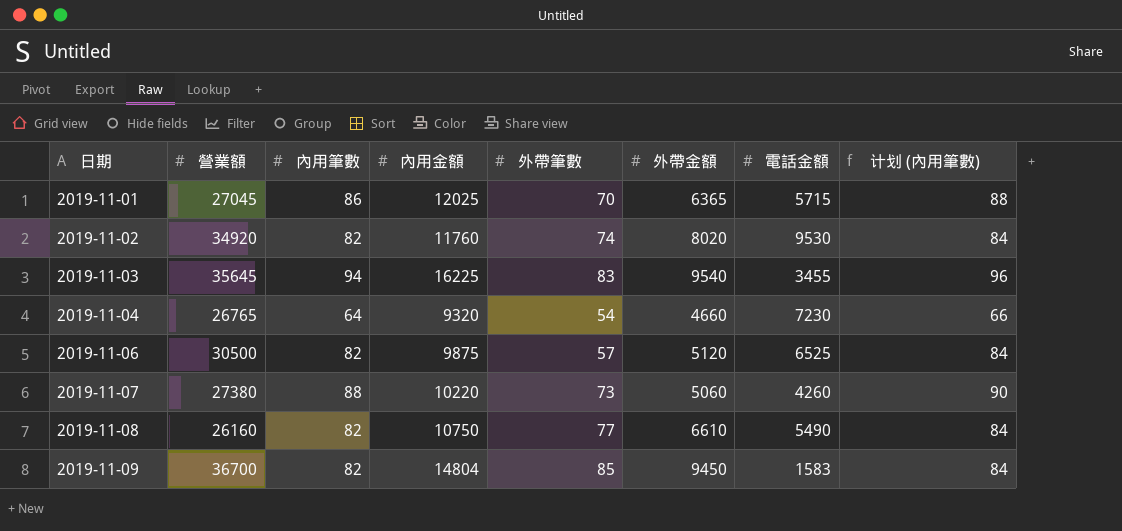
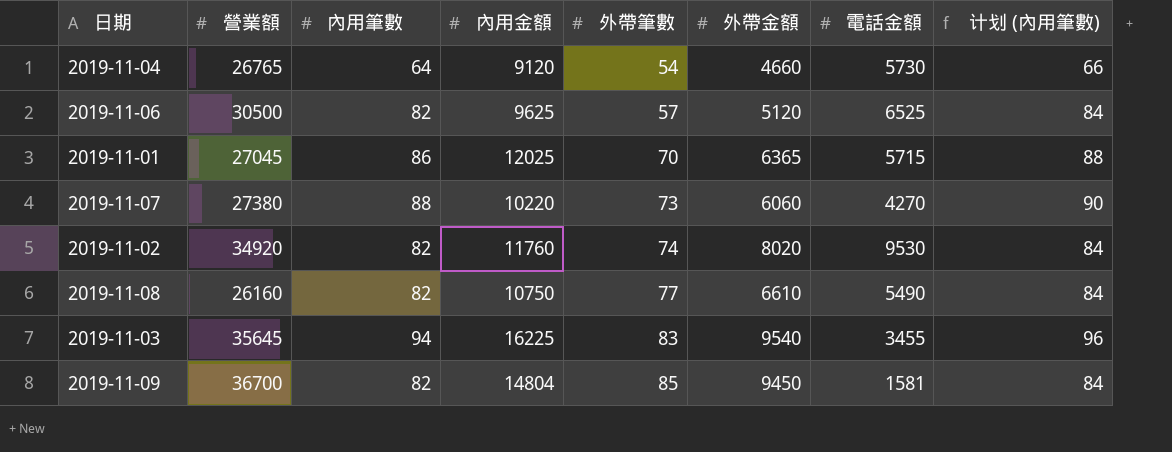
row order: 日期 ascending -> 外帶筆數 ascending
2019-11-04 | 內用金額: 9320 -> 9120
2019-11-04 | 電話金額: 7230 -> 5730
2019-11-06 | 內用金額: 9875 -> 9625
2019-11-07 | 外帶金額: 5060 -> 6060
2019-11-07 | 電話金額: 4260 -> 4270
2019-11-09 | 電話金額: 1583 -> 1581

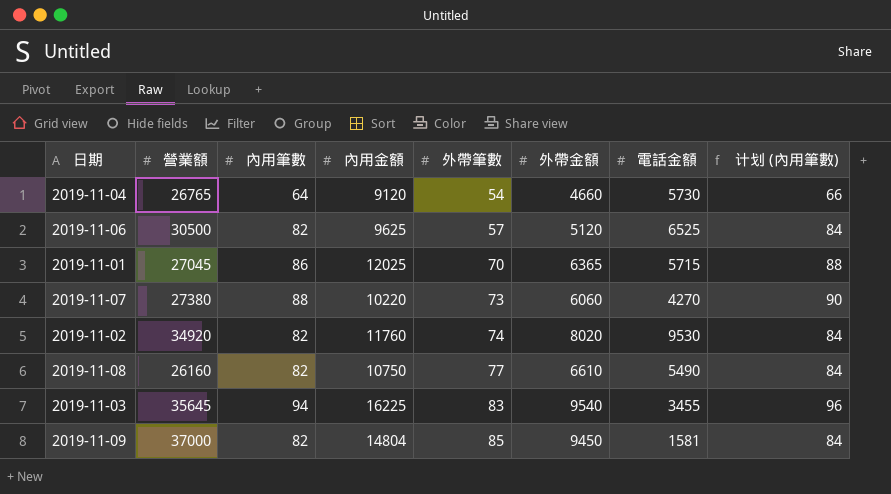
2019-11-09 | 營業額: 36700 -> 37000

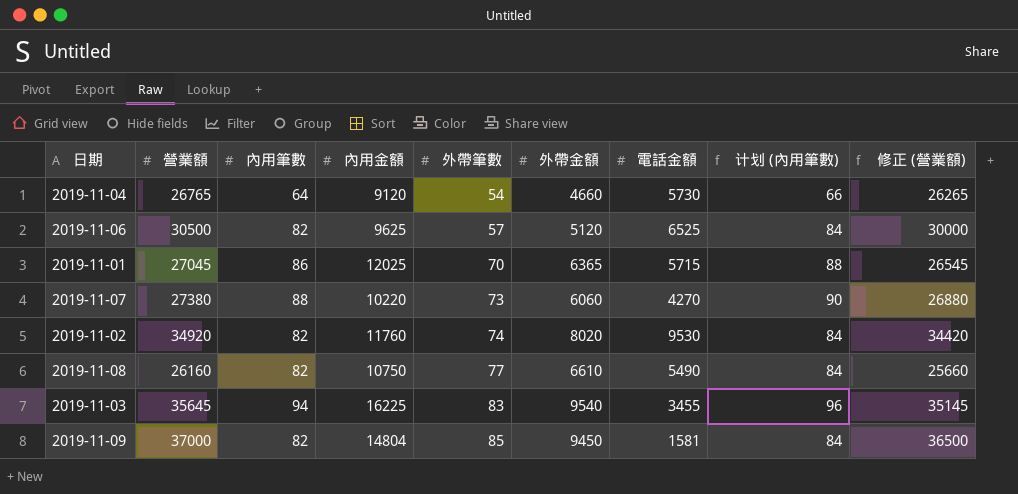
column 修正 (營業額) | formula: none -> [營業額] - 500

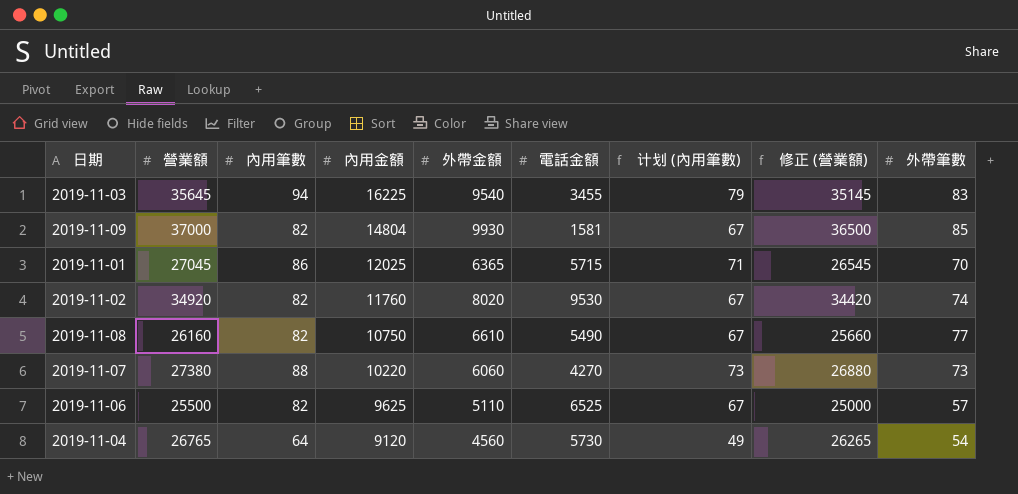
row order: 外帶筆數 ascending -> 內用金額 descending
column 计划 (內用筆數) | formula: [內用筆數] + 2 -> [內用筆數] - 15
column 外帶筆數 | position: 5 -> 9
2019-11-09 | 外帶金額: 9450 -> 9930
2019-11-06 | 營業額: 30500 -> 25500
2019-11-06 | 外帶金額: 5120 -> 5110
2019-11-06 | 修正 (營業額): 30000 -> 25000
2019-11-04 | 外帶金額: 4660 -> 4560

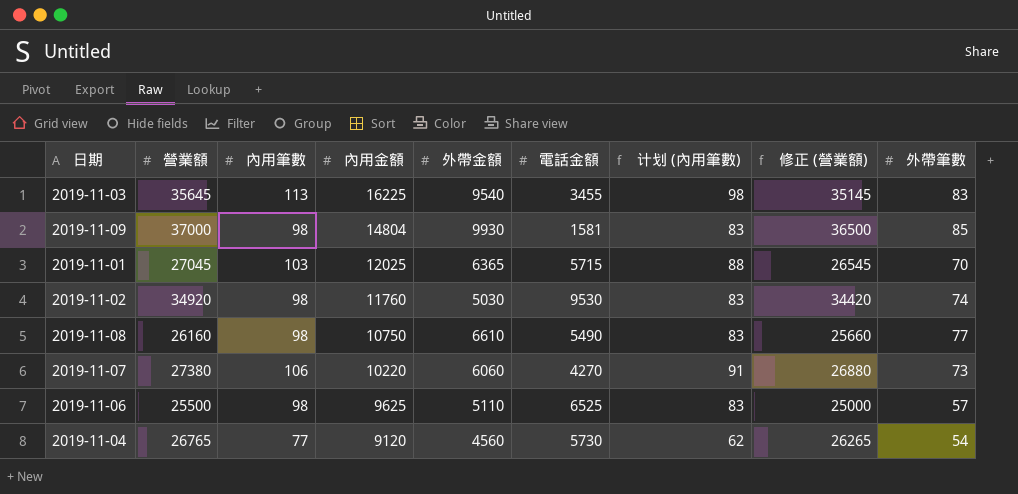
2019-11-03 | 內用筆數: 94 -> 113
2019-11-03 | 计划 (內用筆數): 79 -> 98
2019-11-09 | 內用筆數: 82 -> 98
2019-11-09 | 计划 (內用筆數): 67 -> 83
2019-11-01 | 內用筆數: 86 -> 103
2019-11-01 | 计划 (內用筆數): 71 -> 88
2019-11-02 | 內用筆數: 82 -> 98
2019-11-02 | 外帶金額: 8020 -> 5030
2019-11-02 | 计划 (內用筆數): 67 -> 83
2019-11-08 | 內用筆數: 82 -> 98
2019-11-08 | 计划 (內用筆數): 67 -> 83
2019-11-07 | 內用筆數: 88 -> 106
2019-11-07 | 计划 (內用筆數): 73 -> 91
2019-11-06 | 內用筆數: 82 -> 98
2019-11-06 | 计划 (內用筆數): 67 -> 83
2019-11-04 | 內用筆數: 64 -> 77
2019-11-04 | 计划 (內用筆數): 49 -> 62

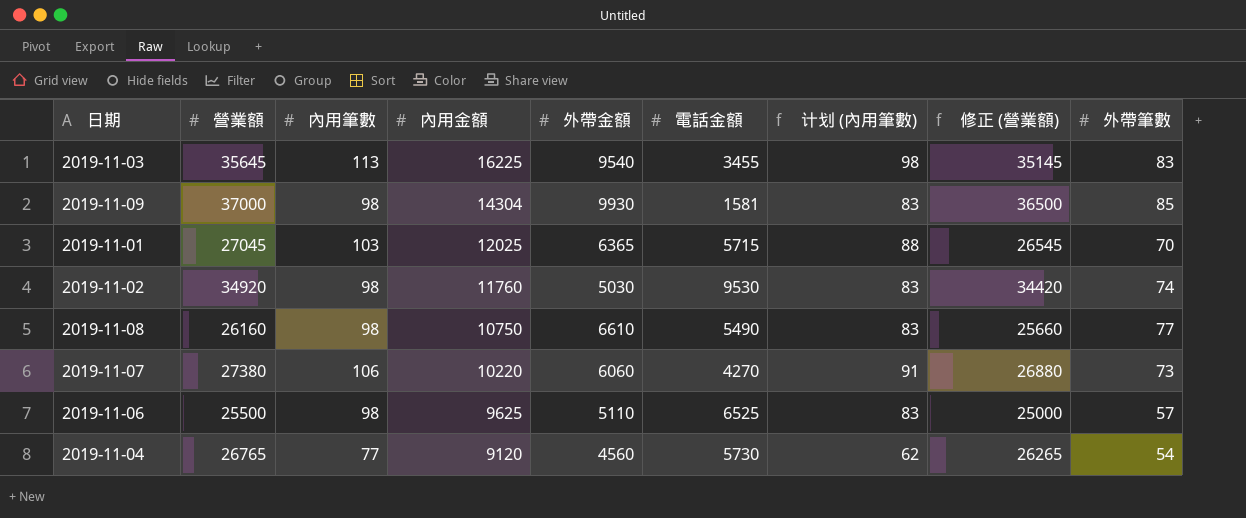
2019-11-09 | 內用金額: 14804 -> 14304

